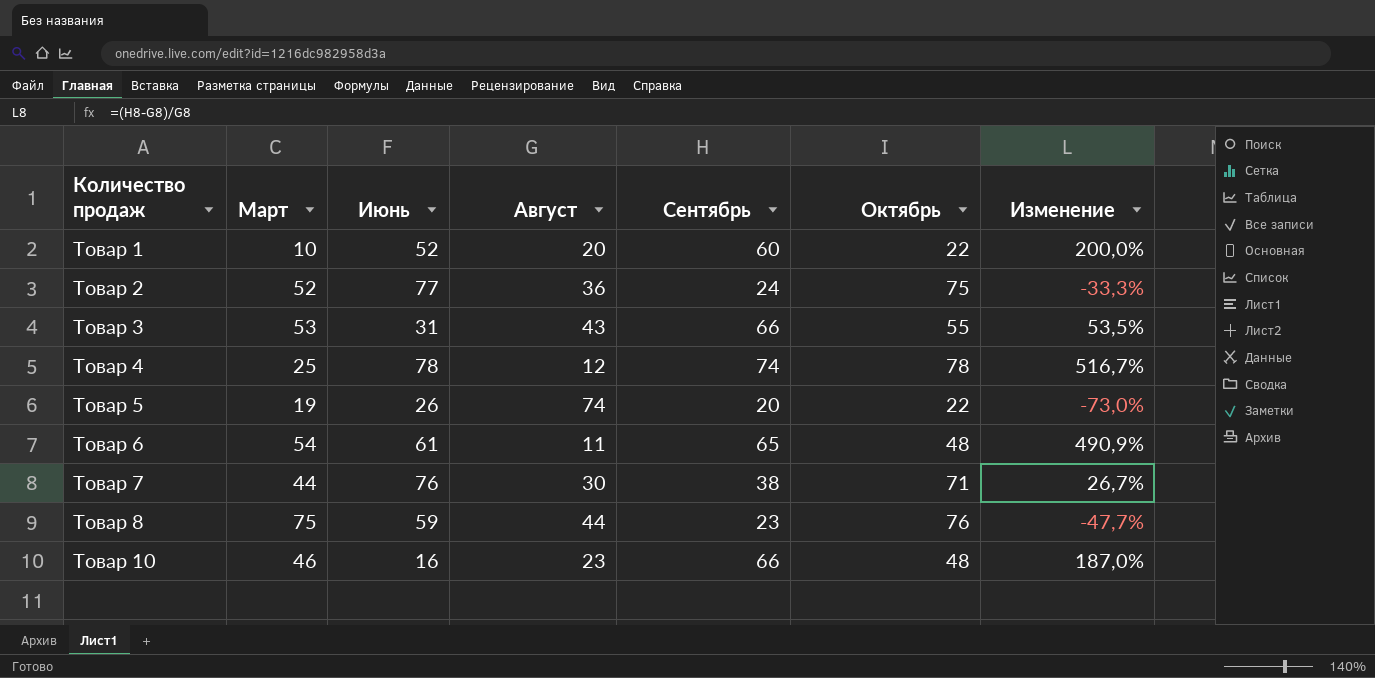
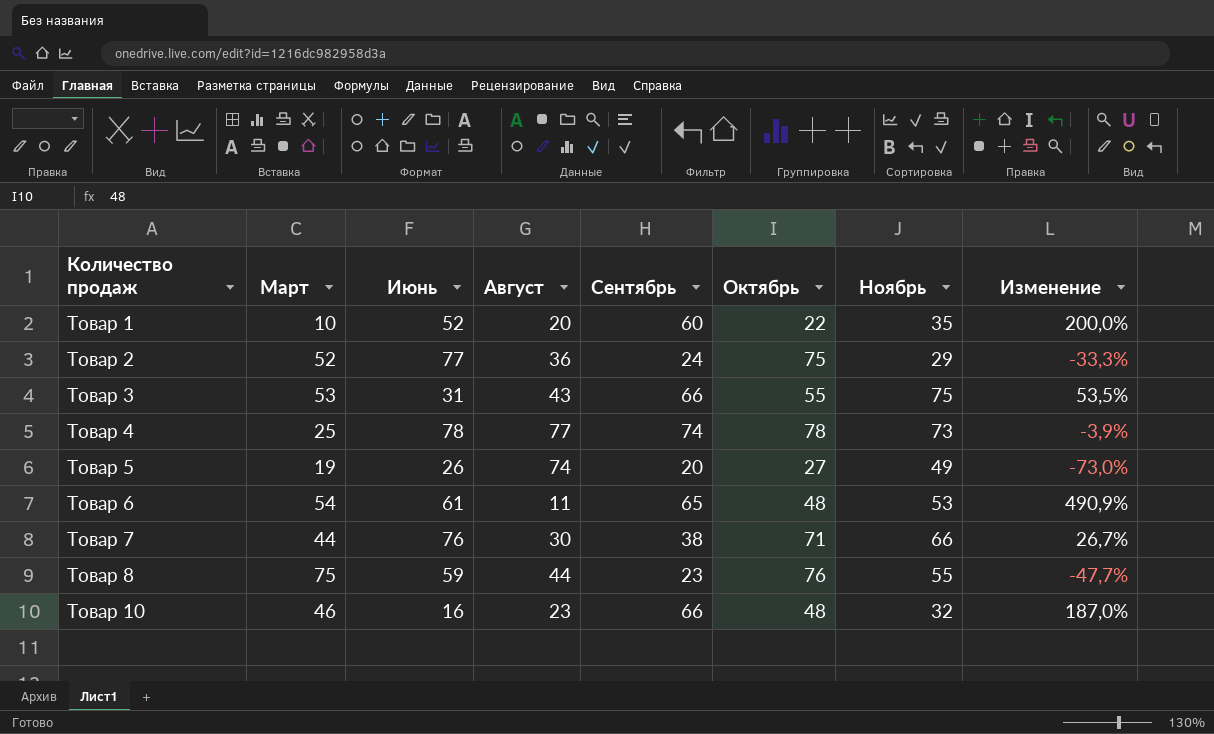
column Ноябрь | position: none -> 7
Товар 4 | Август: 12 -> 77
Товар 4 | Изменение: 516,7% -> -3,9%
Товар 5 | Октябрь: 22 -> 27

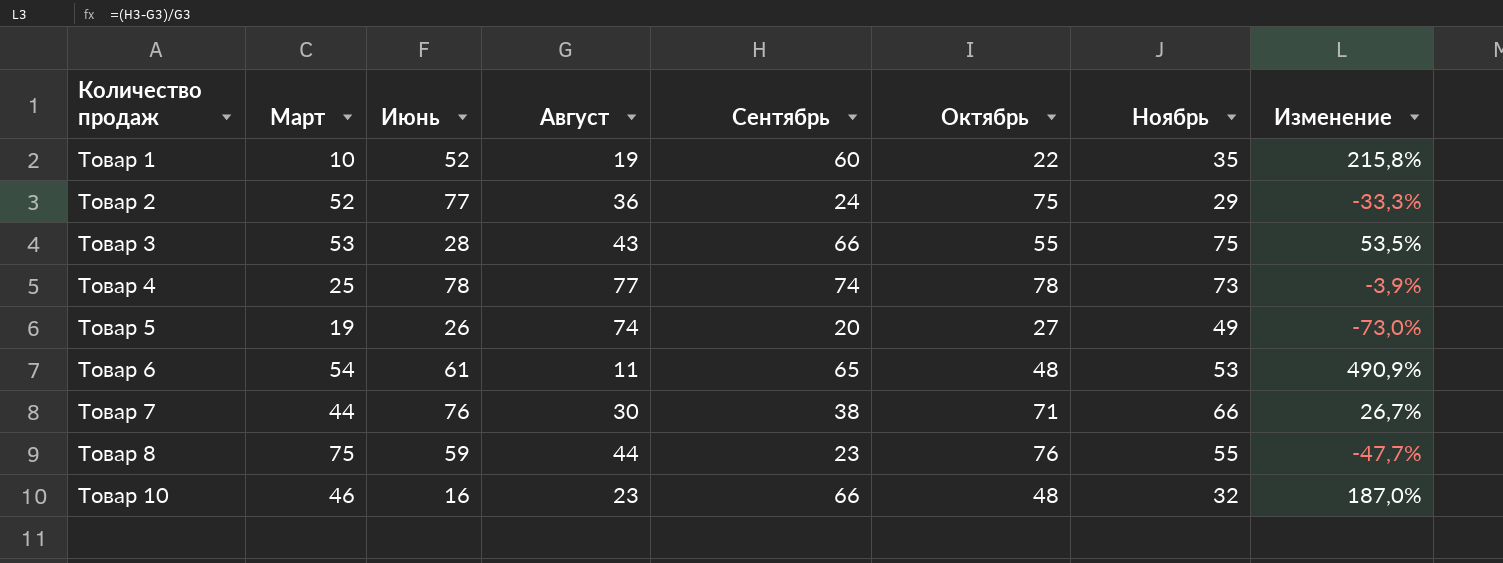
Товар 1 | Август: 20 -> 19
Товар 1 | Изменение: 200,0% -> 215,8%
Товар 3 | Июнь: 31 -> 28

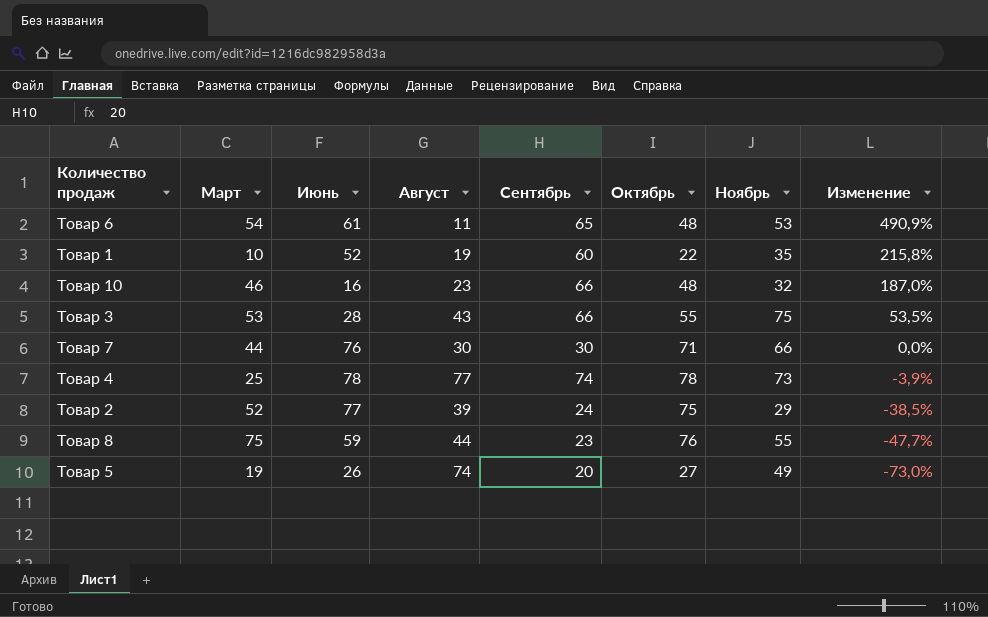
row order: Количество продаж ascending -> Изменение descending
Товар 7 | Сентябрь: 38 -> 30
Товар 7 | Изменение: 26,7% -> 0,0%
Товар 2 | Август: 36 -> 39
Товар 2 | Изменение: -33,3% -> -38,5%

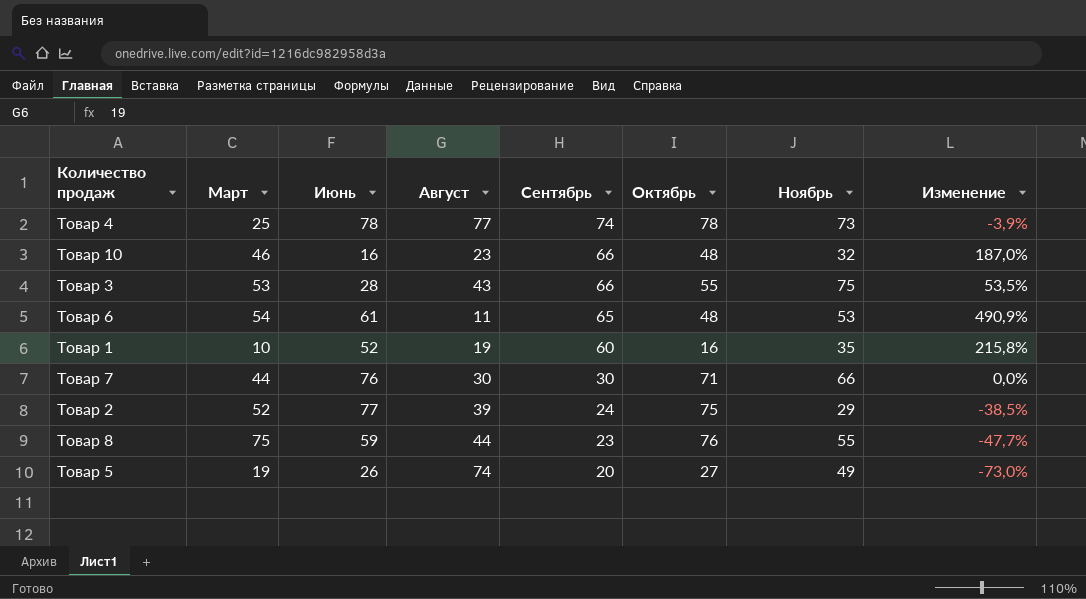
row order: Изменение descending -> Сентябрь descending
Товар 1 | Октябрь: 22 -> 16

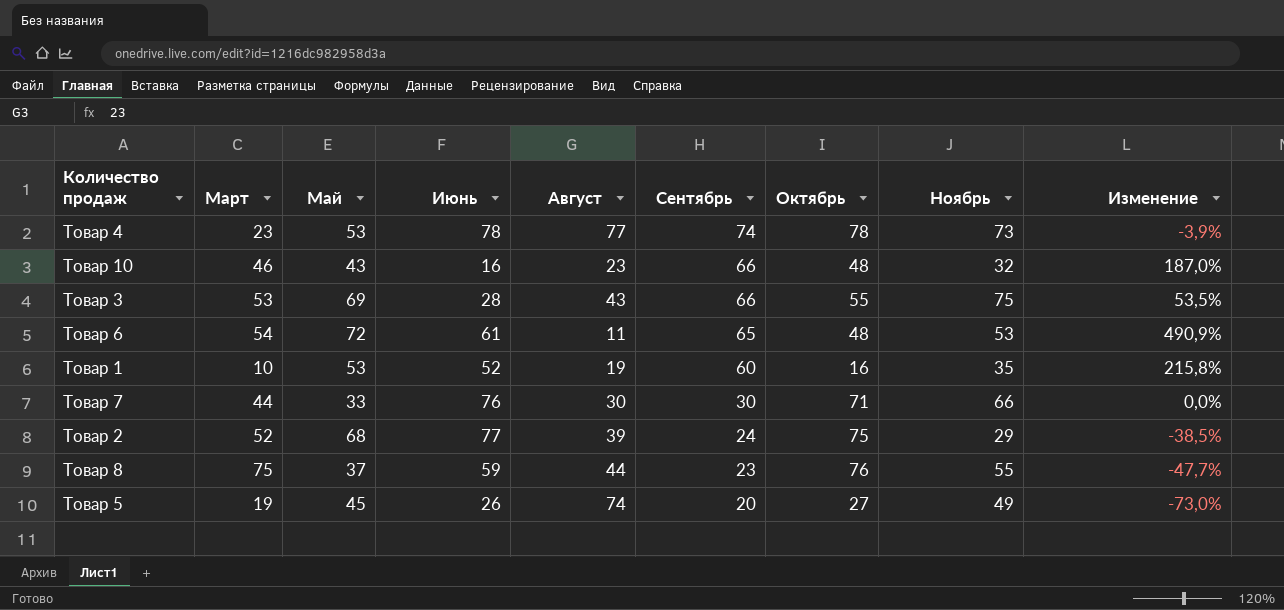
column Май | position: none -> 3
Товар 4 | Март: 25 -> 23

